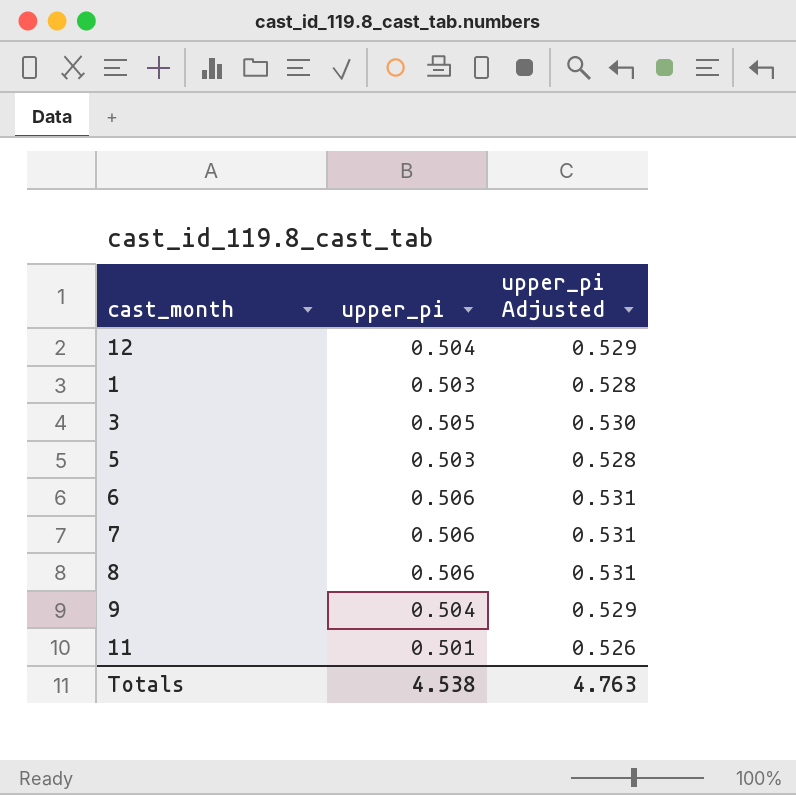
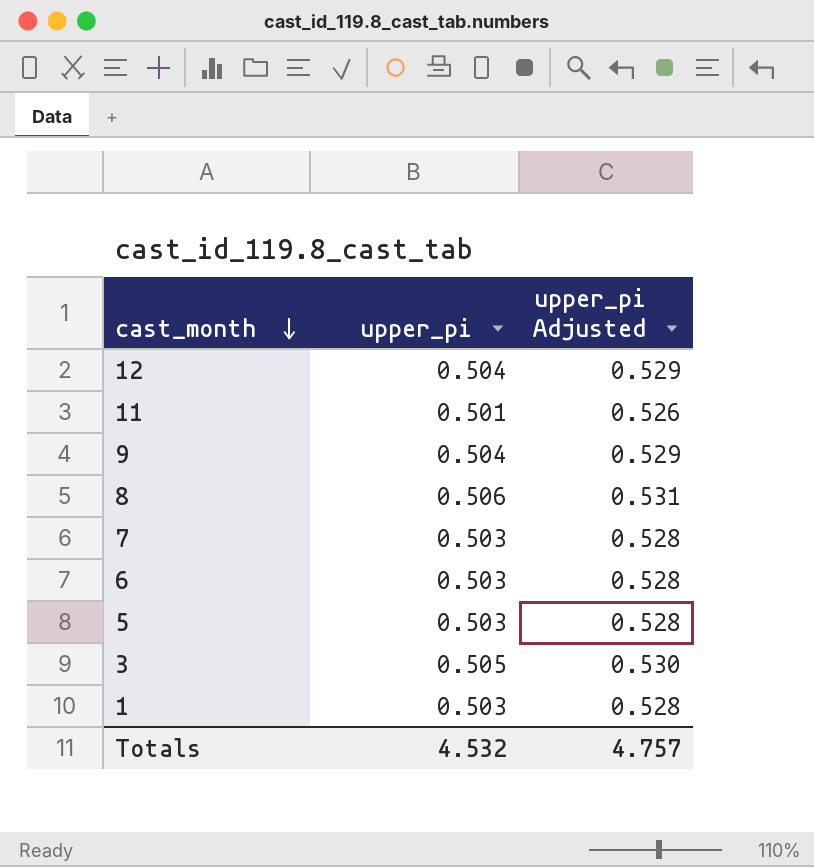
row order: none -> cast_month descending
7 | upper_pi: 0.506 -> 0.503
7 | upper_pi Adjusted: 0.531 -> 0.528
6 | upper_pi: 0.506 -> 0.503
6 | upper_pi Adjusted: 0.531 -> 0.528
Totals | upper_pi: 4.538 -> 4.532
Totals | upper_pi Adjusted: 4.763 -> 4.757

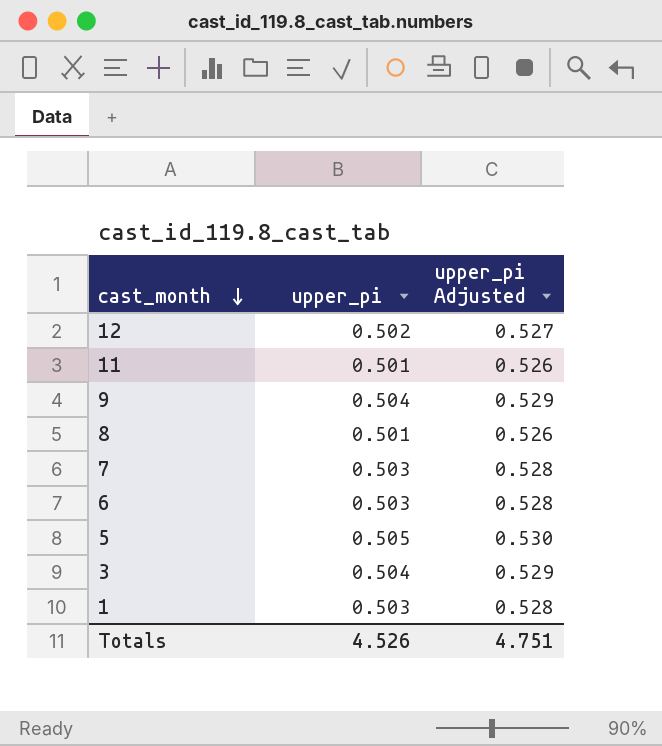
12 | upper_pi: 0.504 -> 0.502
12 | upper_pi Adjusted: 0.529 -> 0.527
8 | upper_pi: 0.506 -> 0.501
8 | upper_pi Adjusted: 0.531 -> 0.526
5 | upper_pi: 0.503 -> 0.505
5 | upper_pi Adjusted: 0.528 -> 0.530
3 | upper_pi: 0.505 -> 0.504
3 | upper_pi Adjusted: 0.530 -> 0.529
Totals | upper_pi: 4.532 -> 4.526
Totals | upper_pi Adjusted: 4.757 -> 4.751

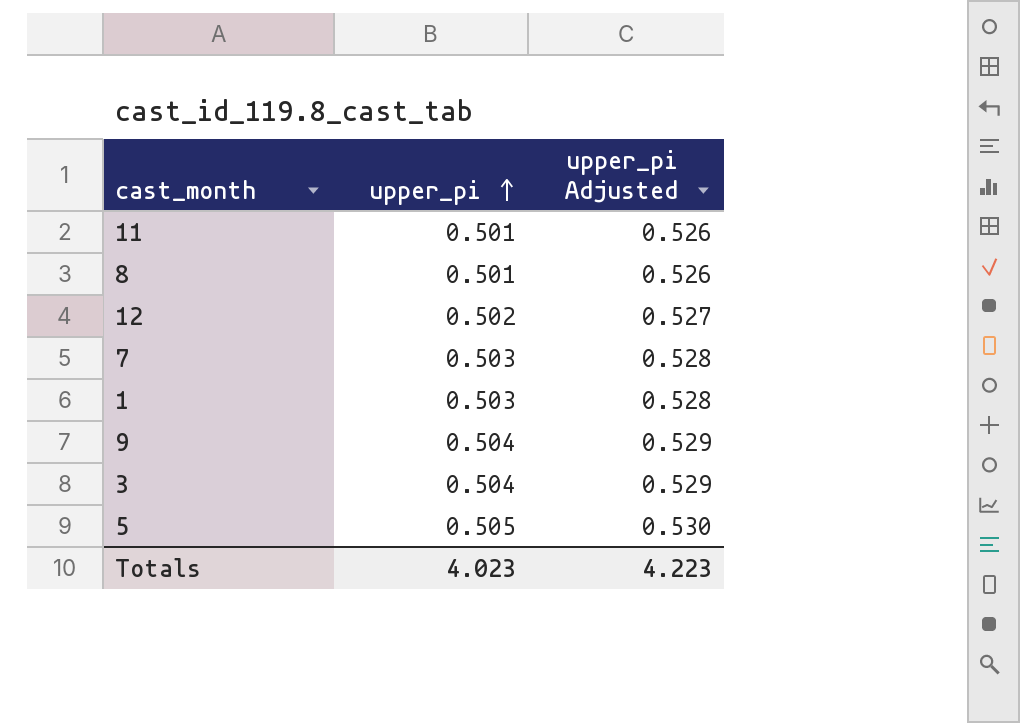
row order: cast_month descending -> upper_pi ascending
row 6: 0.503 | 0.528 -> none
Totals | upper_pi: 4.526 -> 4.023
Totals | upper_pi Adjusted: 4.751 -> 4.223

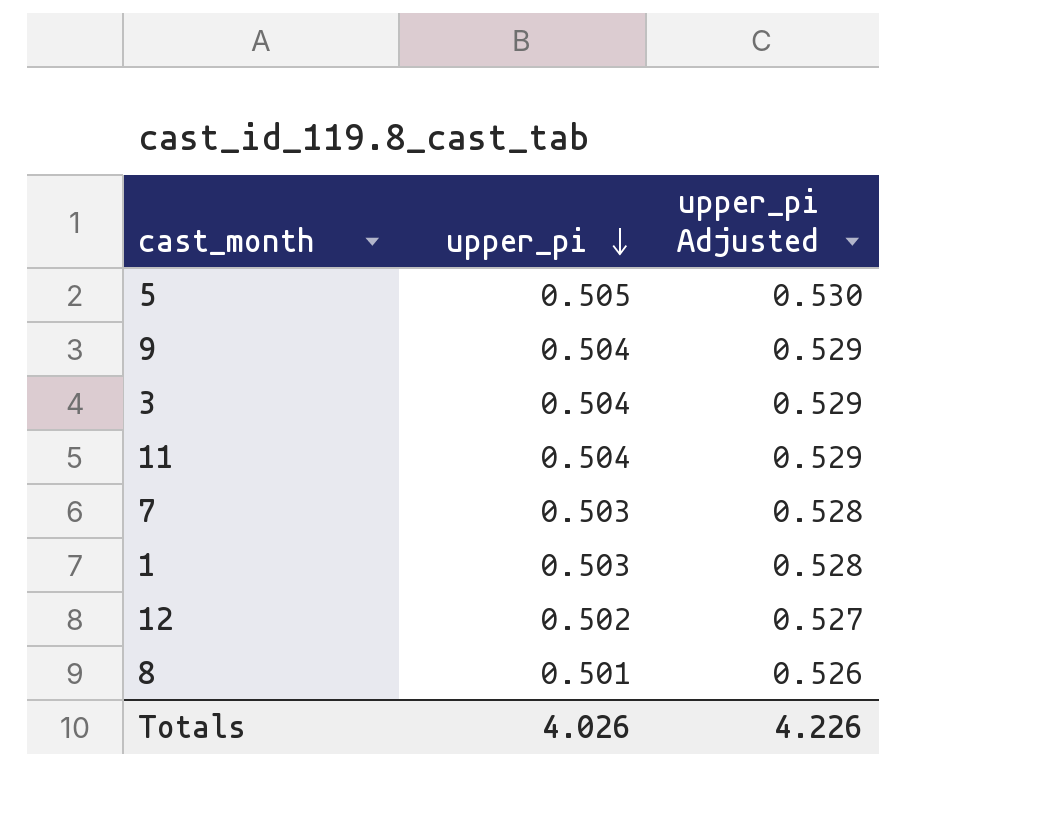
row order: upper_pi ascending -> upper_pi descending
11 | upper_pi: 0.501 -> 0.504
11 | upper_pi Adjusted: 0.526 -> 0.529
Totals | upper_pi: 4.023 -> 4.026
Totals | upper_pi Adjusted: 4.223 -> 4.226

